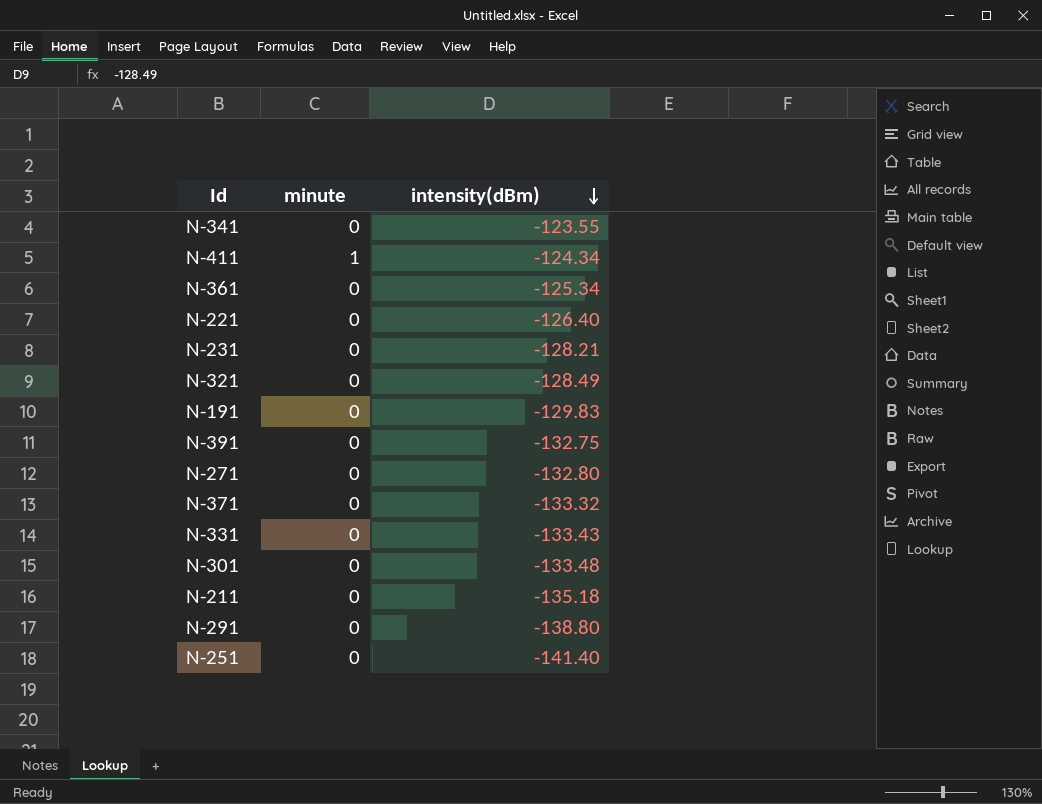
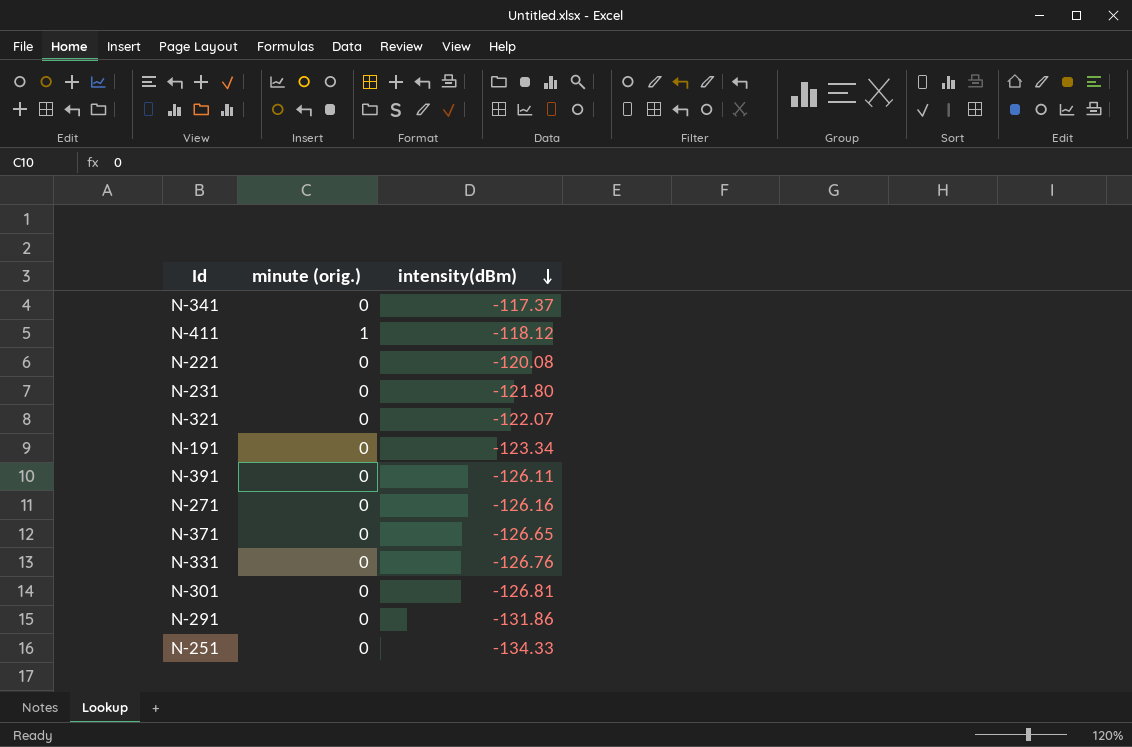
column name: minute -> minute (orig.)
row N-361: 0 | -125.34 -> none
row N-211: 0 | -135.18 -> none
N-341 | intensity(dBm): -123.55 -> -117.37
N-411 | intensity(dBm): -124.34 -> -118.12
N-221 | intensity(dBm): -126.40 -> -120.08
N-231 | intensity(dBm): -128.21 -> -121.80
N-321 | intensity(dBm): -128.49 -> -122.07
N-191 | intensity(dBm): -129.83 -> -123.34
N-391 | intensity(dBm): -132.75 -> -126.11
N-271 | intensity(dBm): -132.80 -> -126.16
N-371 | intensity(dBm): -133.32 -> -126.65
N-331 | intensity(dBm): -133.43 -> -126.76
N-301 | intensity(dBm): -133.48 -> -126.81
N-291 | intensity(dBm): -138.80 -> -131.86
N-251 | intensity(dBm): -141.40 -> -134.33

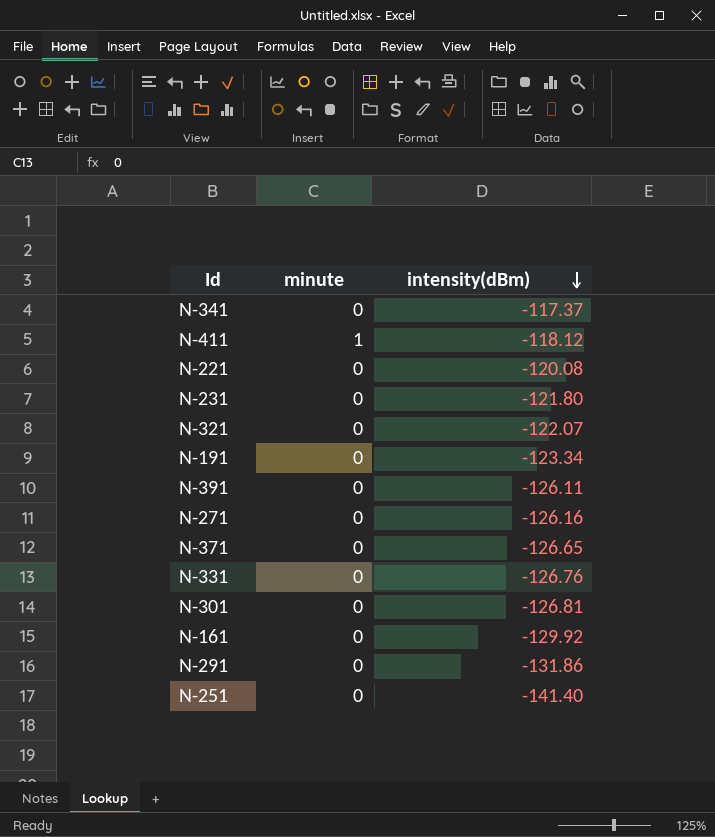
column name: minute (orig.) -> minute
row N-161: none -> 0 | -129.92
N-251 | intensity(dBm): -134.33 -> -141.40

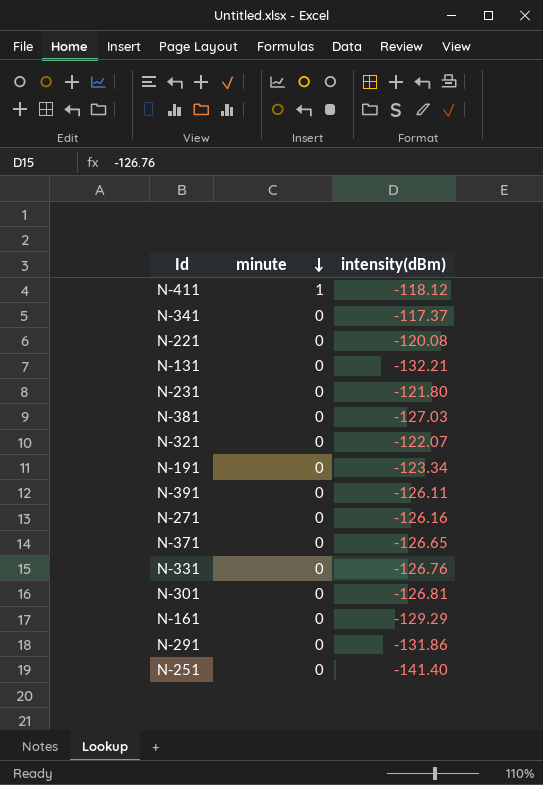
row order: intensity(dBm) descending -> minute descending
row N-131: none -> 0 | -132.21
row N-381: none -> 0 | -127.03
N-161 | intensity(dBm): -129.92 -> -129.29

